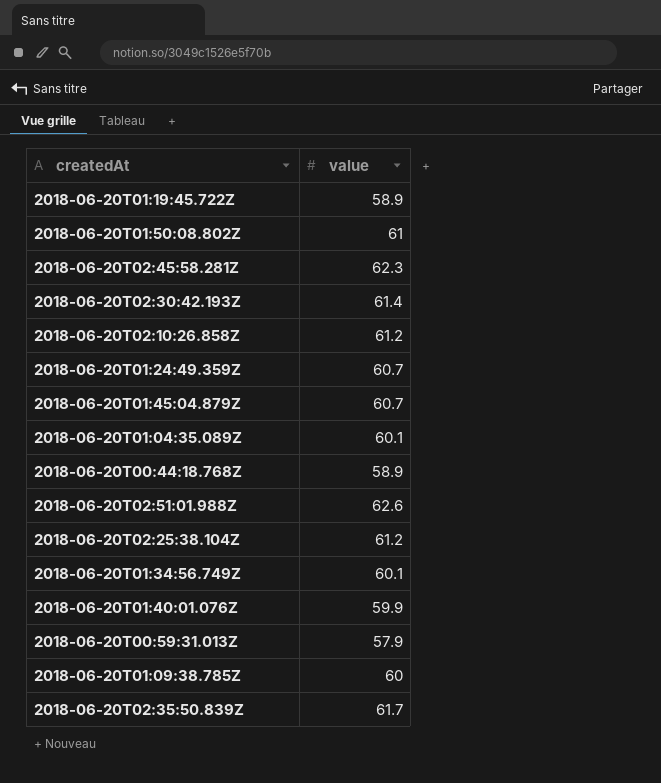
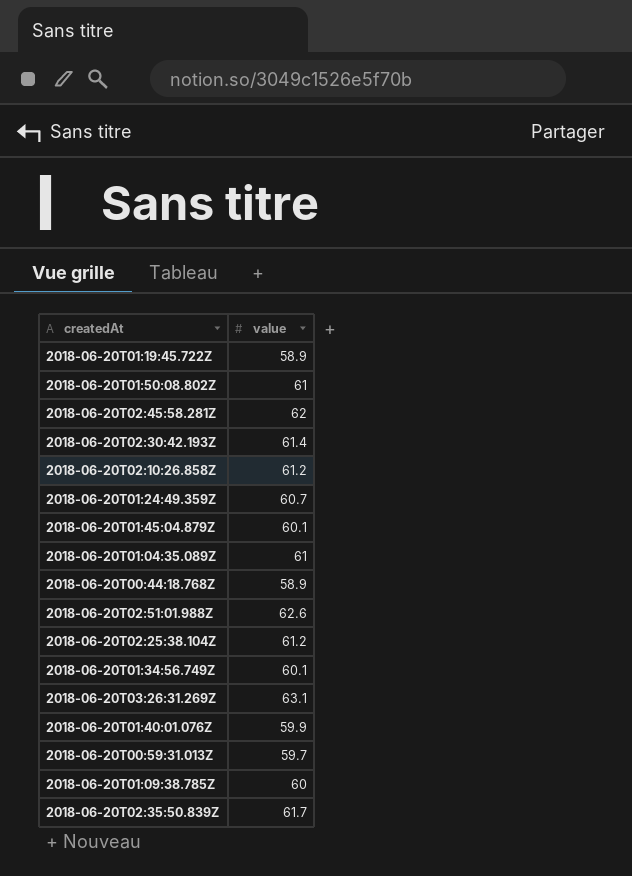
2018-06-20T02:45:58.281Z | value: 62.3 -> 62
2018-06-20T01:45:04.879Z | value: 60.7 -> 60.1
2018-06-20T01:04:35.089Z | value: 60.1 -> 61
row 2018-06-20T03:26:31.269Z: none -> 63.1
2018-06-20T00:59:31.013Z | value: 57.9 -> 59.7

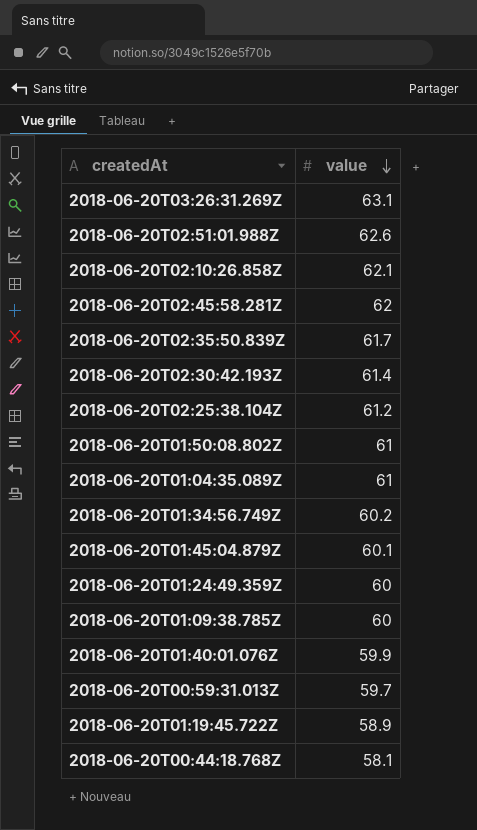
row order: none -> value descending
2018-06-20T02:10:26.858Z | value: 61.2 -> 62.1
2018-06-20T01:34:56.749Z | value: 60.1 -> 60.2
2018-06-20T01:24:49.359Z | value: 60.7 -> 60
2018-06-20T00:44:18.768Z | value: 58.9 -> 58.1

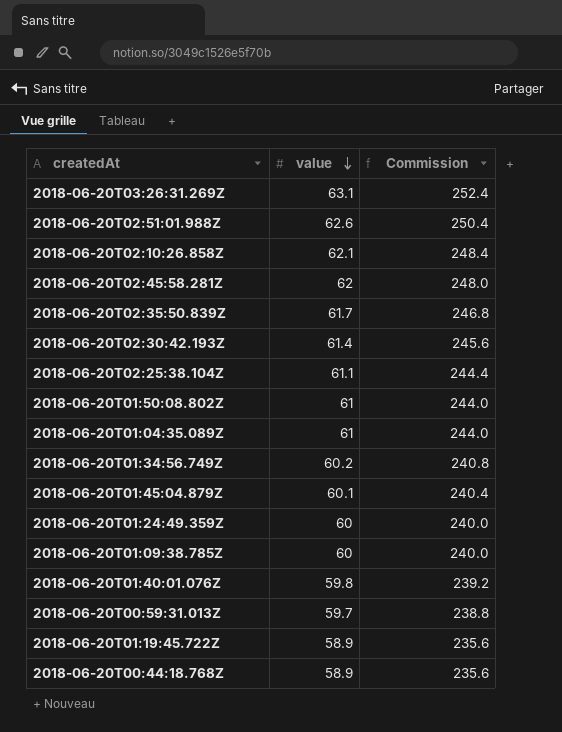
column Commission | formula: none -> [value] * 4
2018-06-20T02:25:38.104Z | value: 61.2 -> 61.1
2018-06-20T01:40:01.076Z | value: 59.9 -> 59.8
2018-06-20T00:44:18.768Z | value: 58.1 -> 58.9

